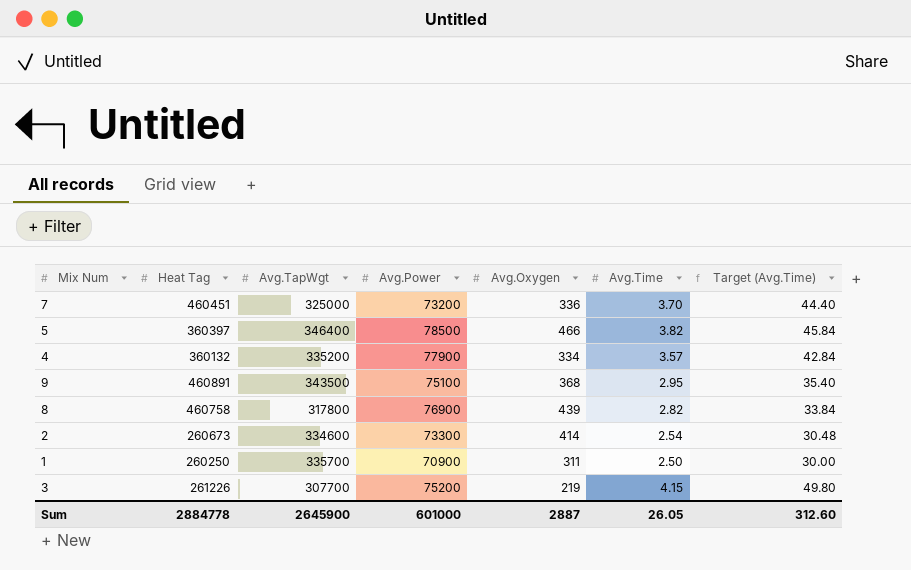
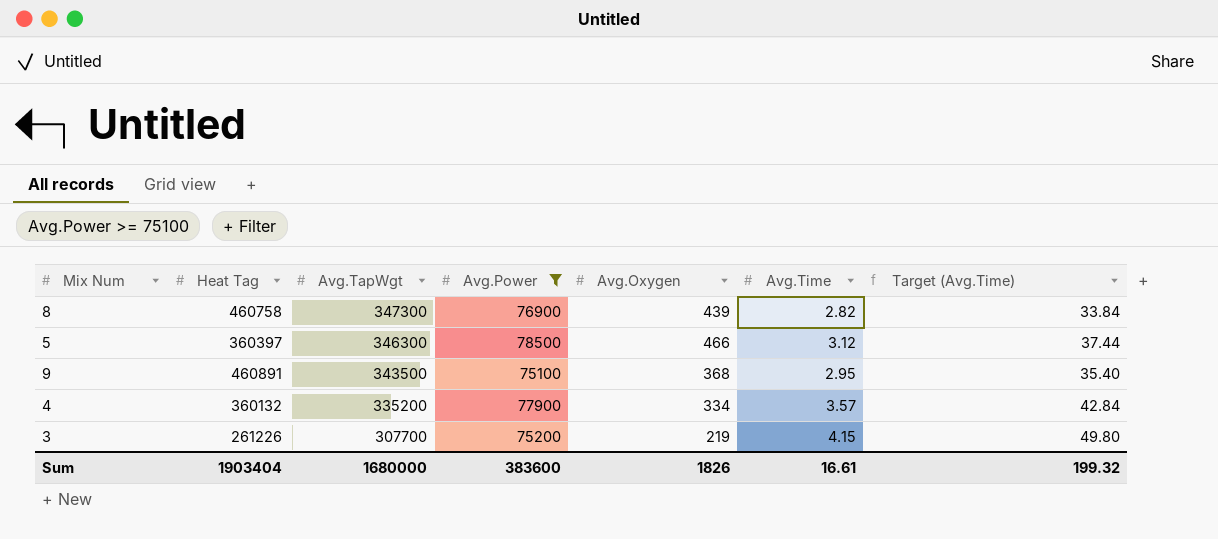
filter: none -> Avg.Power >= 75100
row order: none -> Avg.TapWgt descending
8 | Avg.TapWgt: 317800 -> 347300
5 | Avg.TapWgt: 346400 -> 346300
5 | Avg.Time: 3.82 -> 3.12
5 | Target (Avg.Time): 45.84 -> 37.44
Sum | Heat Tag: 2884778 -> 1903404
Sum | Avg.TapWgt: 2645900 -> 1680000
Sum | Avg.Power: 601000 -> 383600
Sum | Avg.Oxygen: 2887 -> 1826
Sum | Avg.Time: 26.05 -> 16.61
Sum | Target (Avg.Time): 312.60 -> 199.32

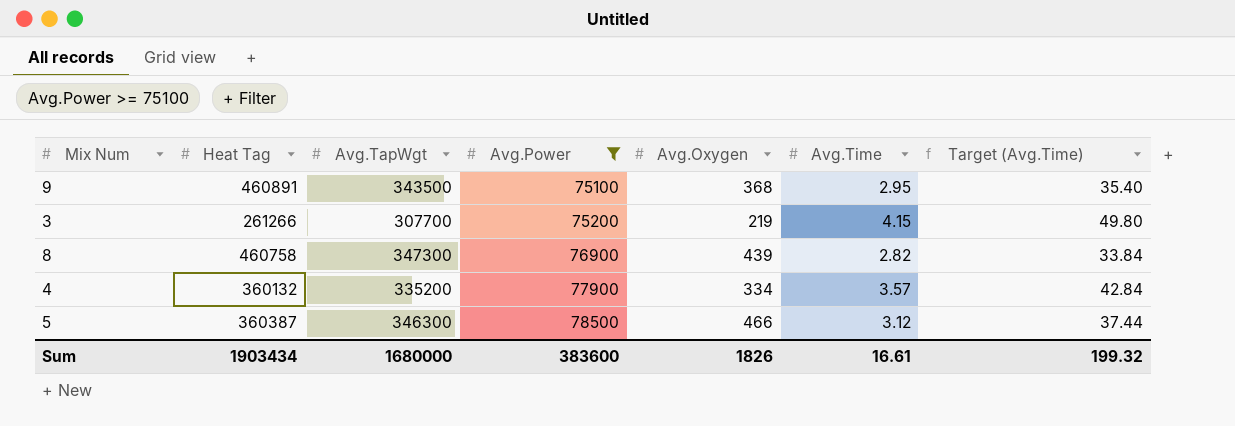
row order: Avg.TapWgt descending -> Avg.Power ascending
3 | Heat Tag: 261226 -> 261266
5 | Heat Tag: 360397 -> 360387
Sum | Heat Tag: 1903404 -> 1903434

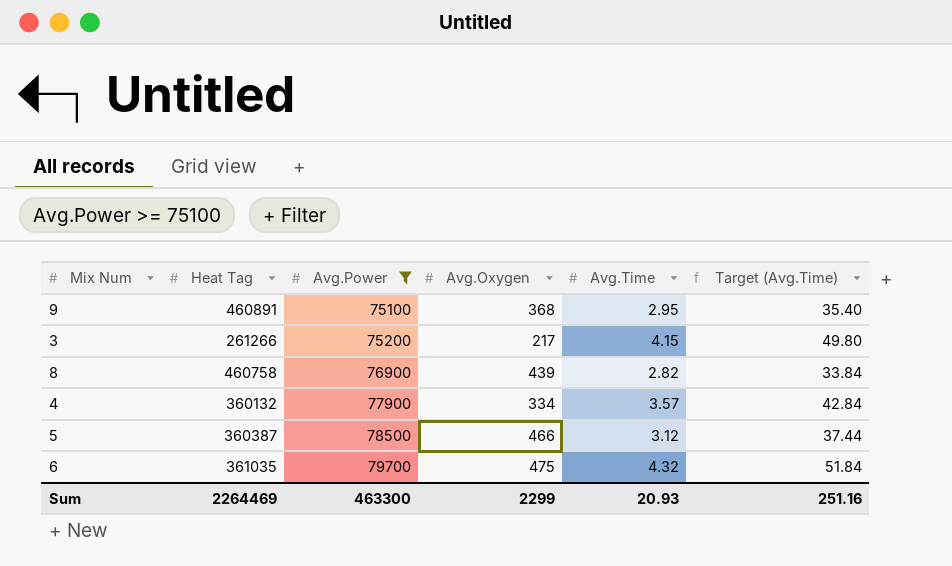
column Avg.TapWgt | position: 3 -> none
3 | Avg.Oxygen: 219 -> 217
row 6: none -> 361035 | 79700 | 475 | 4.32 | 51.84
Sum | Heat Tag: 1903434 -> 2264469
Sum | Avg.Power: 383600 -> 463300
Sum | Avg.Oxygen: 1826 -> 2299
Sum | Avg.Time: 16.61 -> 20.93
Sum | Target (Avg.Time): 199.32 -> 251.16

